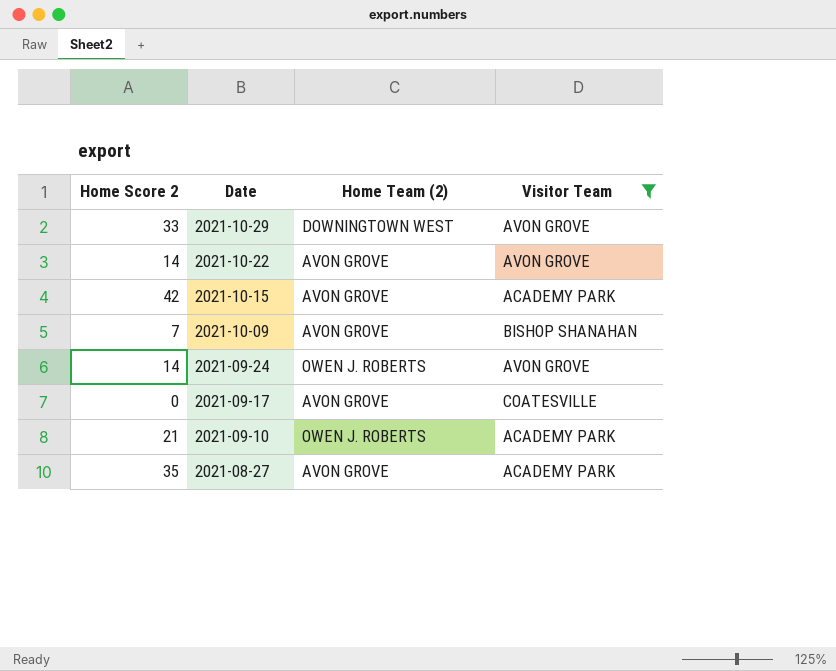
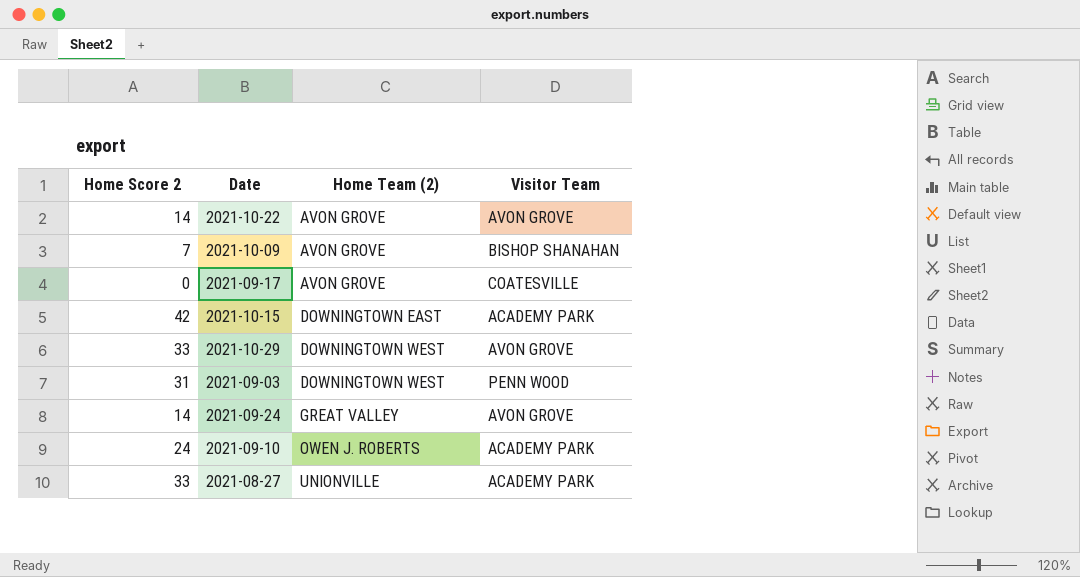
filter: Visitor Team != PENN WOOD -> none
row order: Date descending -> Home Team (2) ascending
2021-10-15 | Home Team (2): AVON GROVE -> DOWNINGTOWN EAST
2021-09-24 | Home Team (2): OWEN J. ROBERTS -> GREAT VALLEY
2021-09-10 | Home Score 2: 21 -> 24
2021-08-27 | Home Score 2: 35 -> 33
2021-08-27 | Home Team (2): AVON GROVE -> UNIONVILLE

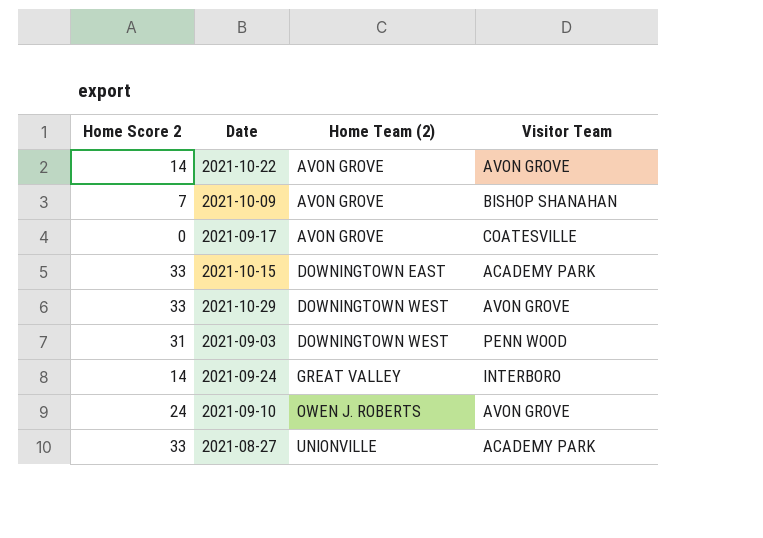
2021-10-15 | Home Score 2: 42 -> 33
2021-09-24 | Visitor Team: AVON GROVE -> INTERBORO
2021-09-10 | Visitor Team: ACADEMY PARK -> AVON GROVE

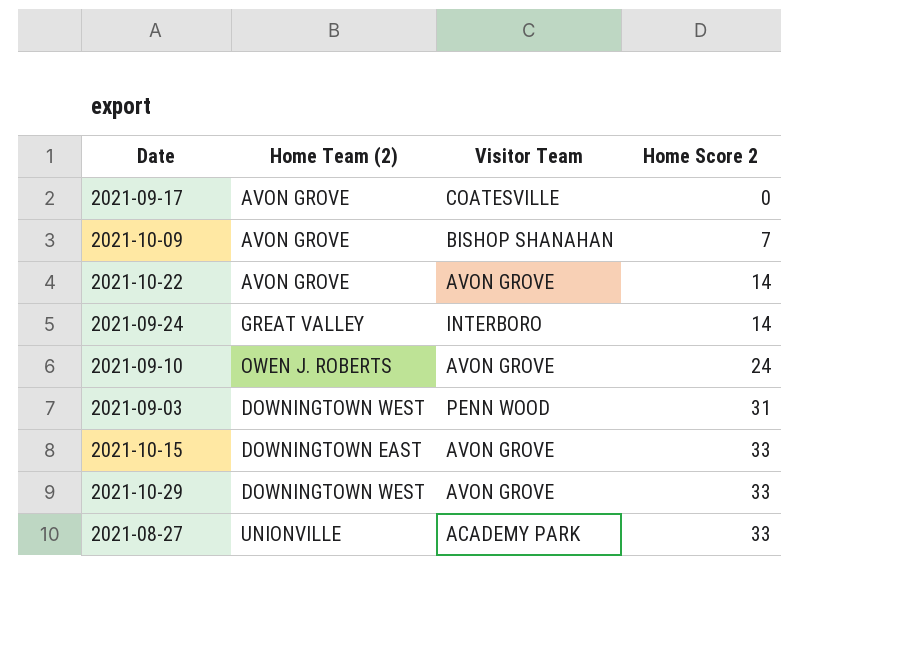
row order: Home Team (2) ascending -> Home Score 2 ascending
column Home Score 2 | position: 1 -> 4
2021-10-15 | Visitor Team: ACADEMY PARK -> AVON GROVE

